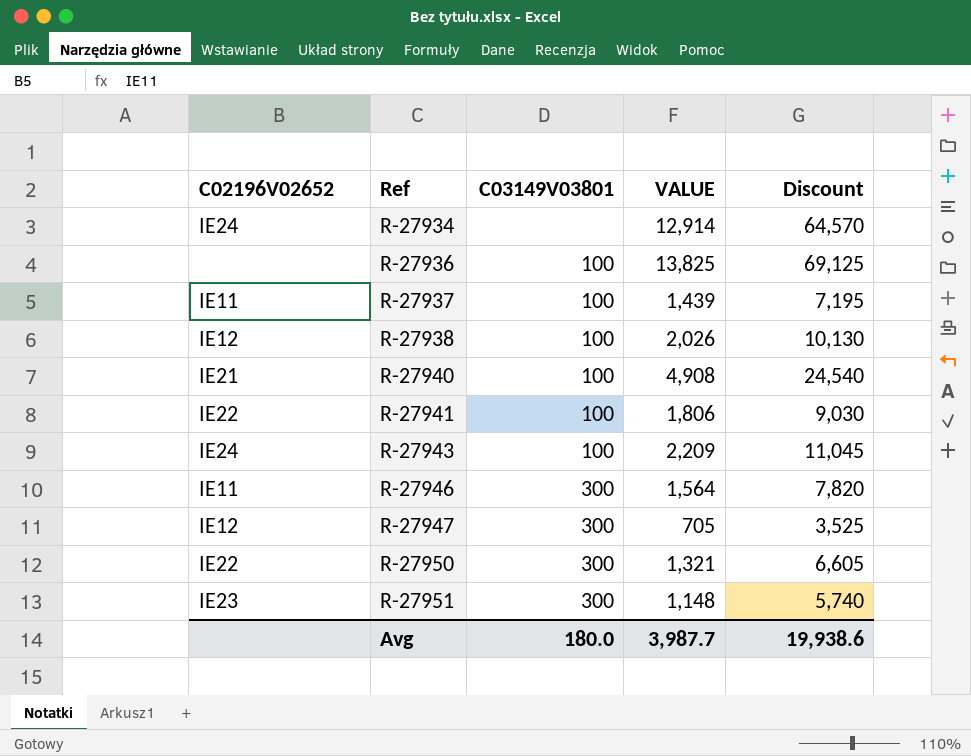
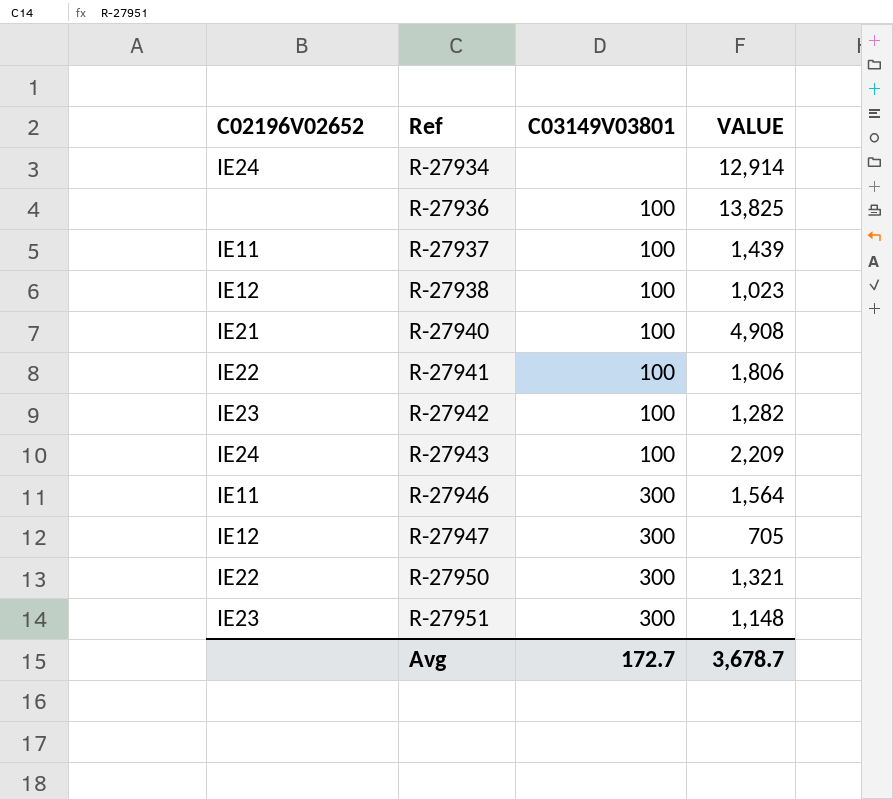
column Discount | formula: [VALUE] * 5 -> none
R-27938 | VALUE: 2,026 -> 1,023
row R-27942: none -> IE23 | 100 | 1,282
Avg | C03149V03801: 180.0 -> 172.7
Avg | VALUE: 3,987.7 -> 3,678.7

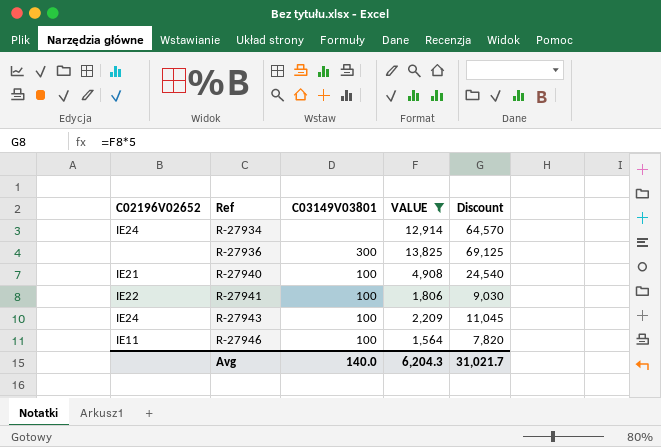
filter: none -> VALUE >= 1,564
column Discount | formula: none -> [VALUE] * 5
R-27936 | C03149V03801: 100 -> 300
R-27946 | C03149V03801: 300 -> 100
Avg | C03149V03801: 172.7 -> 140.0
Avg | VALUE: 3,678.7 -> 6,204.3

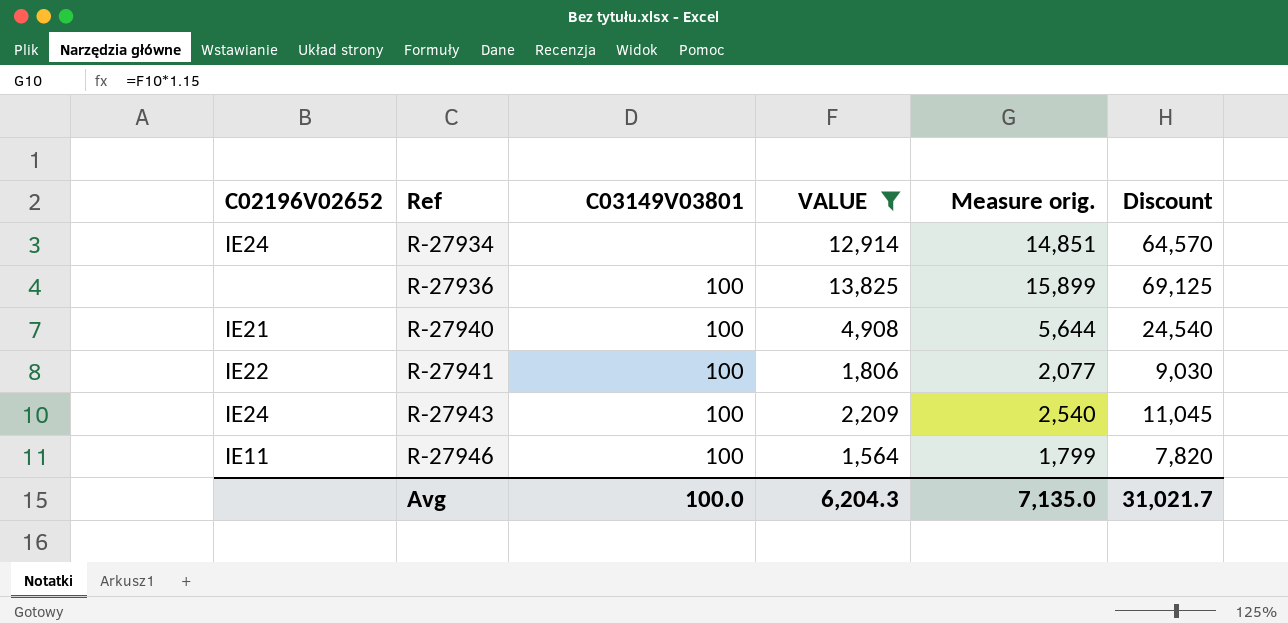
column Measure orig. | formula: none -> [VALUE] * 1.15
R-27936 | C03149V03801: 300 -> 100
Avg | C03149V03801: 140.0 -> 100.0

